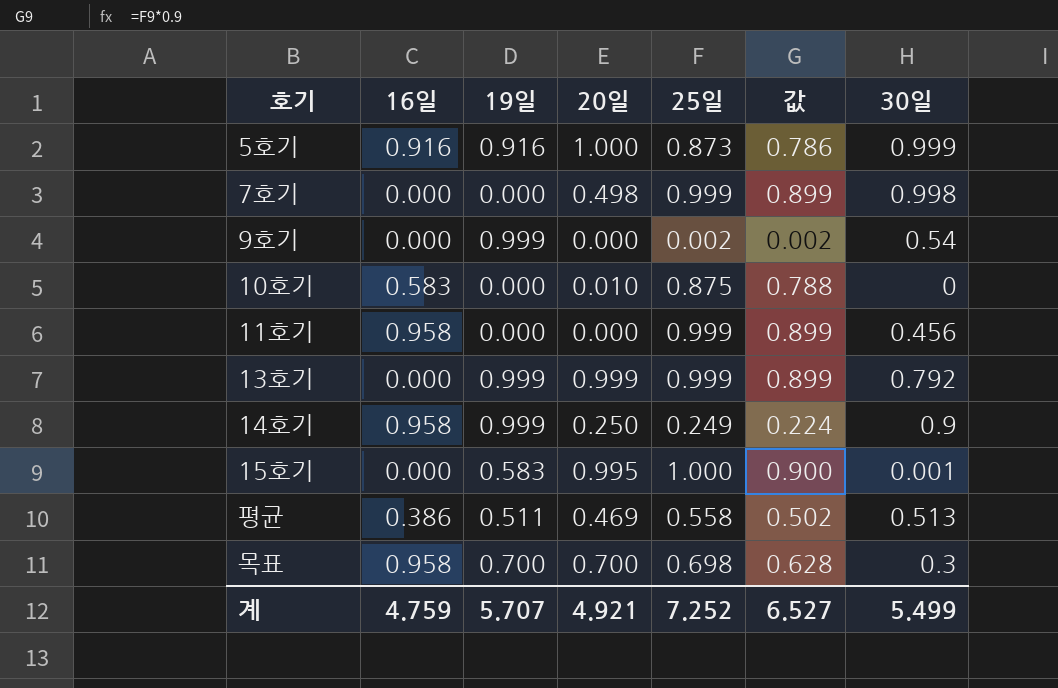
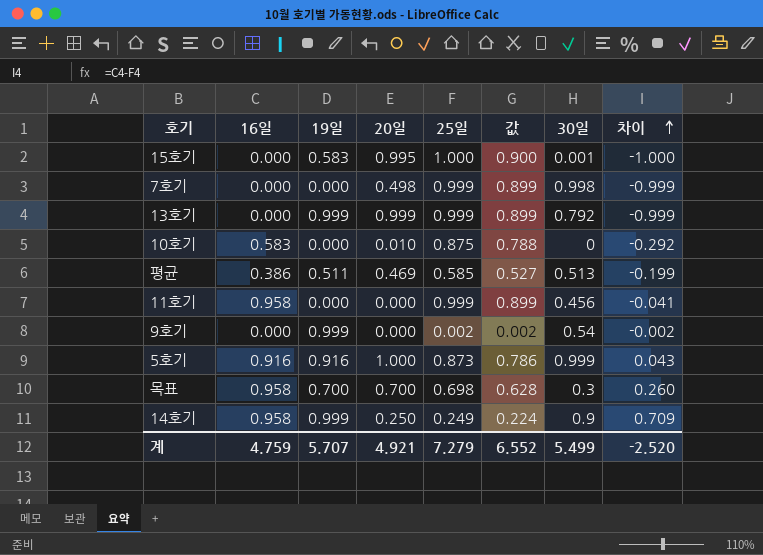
row order: none -> 차이 ascending
column 차이 | formula: none -> [16일] - [25일]
평균 | 25일: 0.558 -> 0.585
평균 | 값: 0.502 -> 0.527
계 | 25일: 7.252 -> 7.279
계 | 값: 6.527 -> 6.552

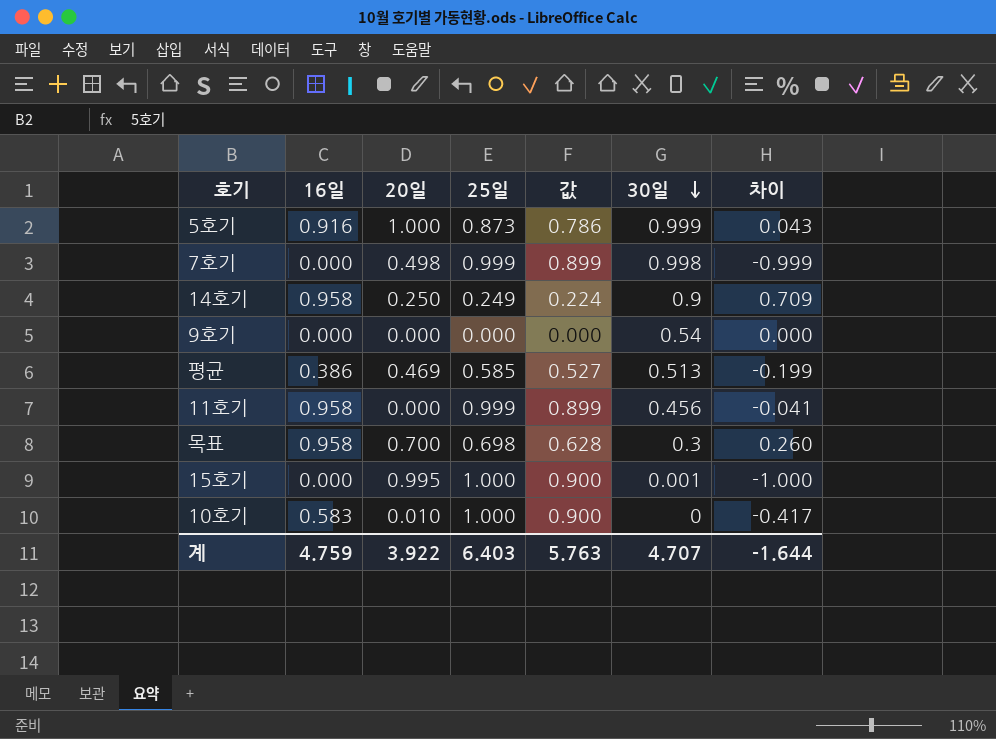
row order: 차이 ascending -> 30일 descending
column 19일 | position: 3 -> none
row 13호기: 0.000 | 0.999 | 0.999 | 0.999 | 0.899 | 0.792 | -0.999 -> none
9호기 | 25일: 0.002 -> 0.000
9호기 | 값: 0.002 -> 0.000
9호기 | 차이: -0.002 -> 0.000
10호기 | 25일: 0.875 -> 1.000
10호기 | 값: 0.788 -> 0.900
10호기 | 차이: -0.292 -> -0.417
계 | 20일: 4.921 -> 3.922
계 | 25일: 7.279 -> 6.403
계 | 값: 6.552 -> 5.763
계 | 30일: 5.499 -> 4.707
계 | 차이: -2.520 -> -1.644

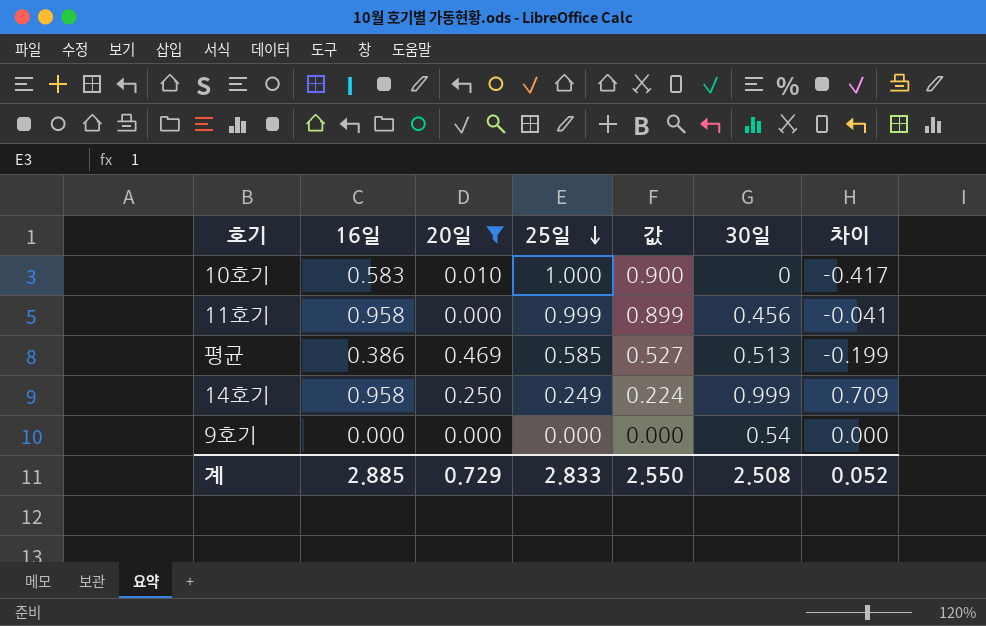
filter: none -> 20일 <= 0.469
row order: 30일 descending -> 25일 descending
14호기 | 30일: 0.9 -> 0.999
계 | 16일: 4.759 -> 2.885
계 | 20일: 3.922 -> 0.729
계 | 25일: 6.403 -> 2.833
계 | 값: 5.763 -> 2.550
계 | 30일: 4.707 -> 2.508
계 | 차이: -1.644 -> 0.052

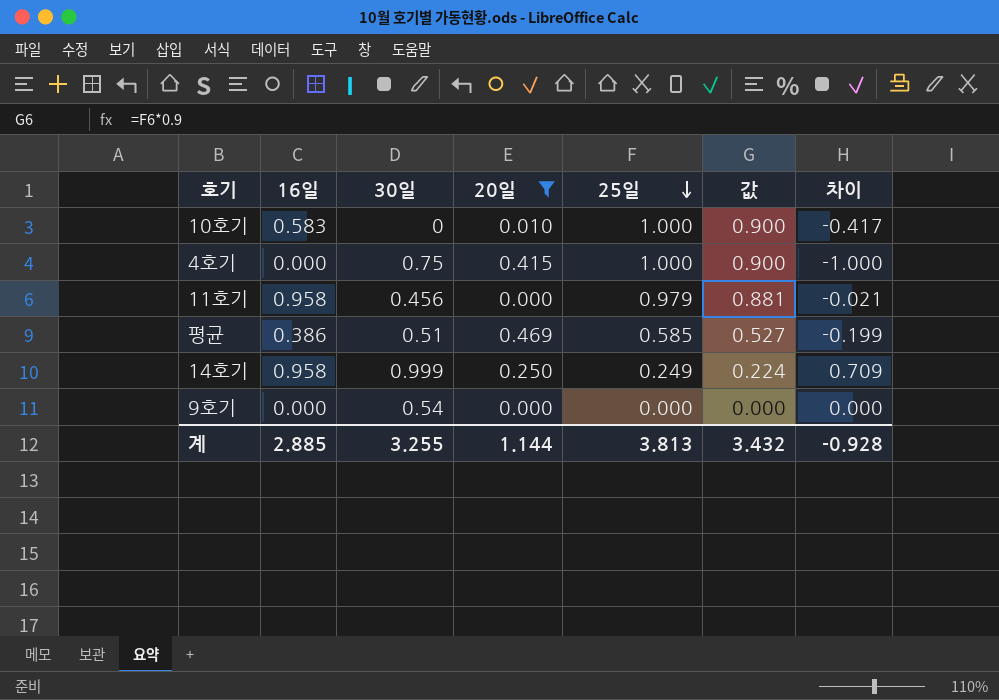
column 30일 | position: 6 -> 3
row 4호기: none -> 0.000 | 0.75 | 0.415 | 1.000 | 0.900 | -1.000
11호기 | 25일: 0.999 -> 0.979
11호기 | 값: 0.899 -> 0.881
11호기 | 차이: -0.041 -> -0.021
평균 | 30일: 0.513 -> 0.51
계 | 30일: 2.508 -> 3.255
계 | 20일: 0.729 -> 1.144
계 | 25일: 2.833 -> 3.813
계 | 값: 2.550 -> 3.432
계 | 차이: 0.052 -> -0.928

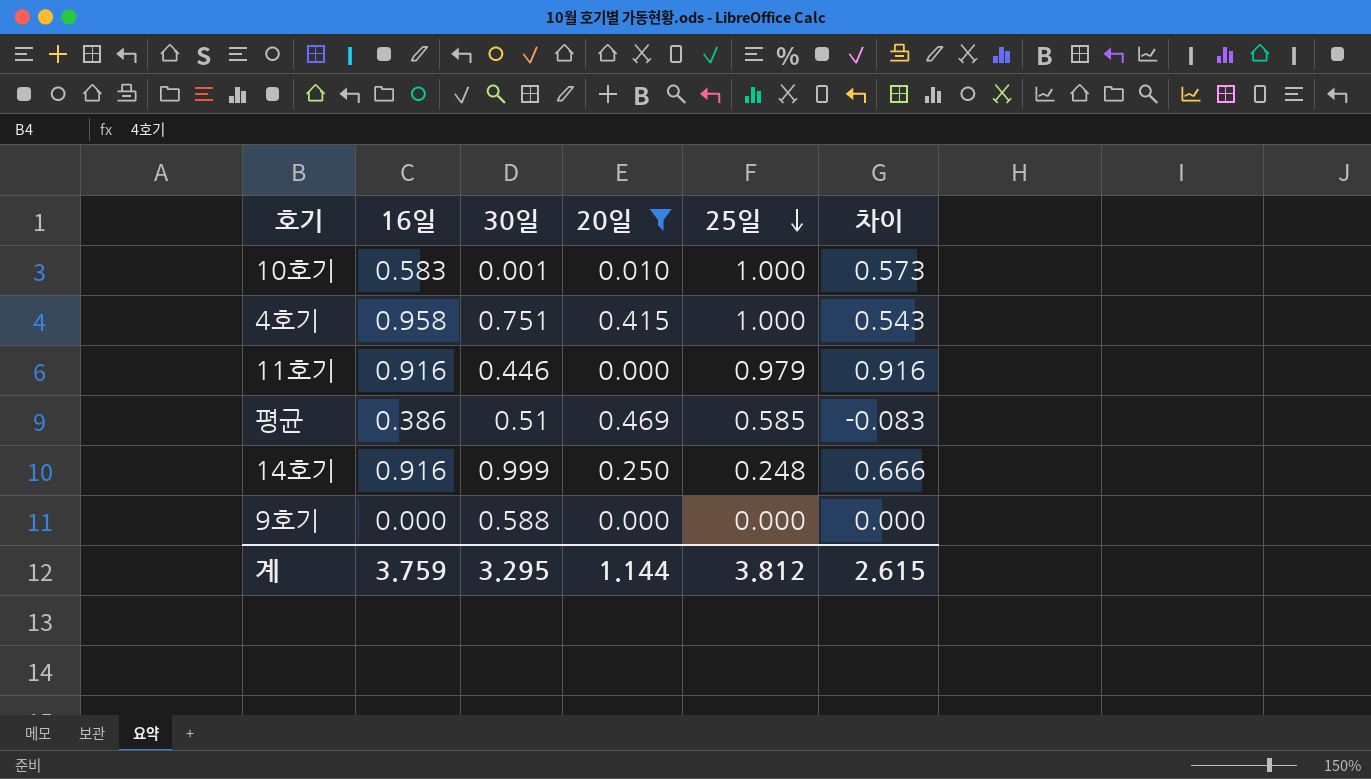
column 값 | formula: [25일] * 0.9 -> none
column 차이 | formula: [16일] - [25일] -> [16일] - [20일]
10호기 | 30일: 0 -> 0.001
4호기 | 16일: 0.000 -> 0.958
4호기 | 30일: 0.75 -> 0.751
11호기 | 16일: 0.958 -> 0.916
11호기 | 30일: 0.456 -> 0.446
14호기 | 16일: 0.958 -> 0.916
14호기 | 25일: 0.249 -> 0.248
9호기 | 30일: 0.54 -> 0.588
계 | 16일: 2.885 -> 3.759
계 | 30일: 3.255 -> 3.295
계 | 25일: 3.813 -> 3.812
계 | 차이: -0.928 -> 2.615

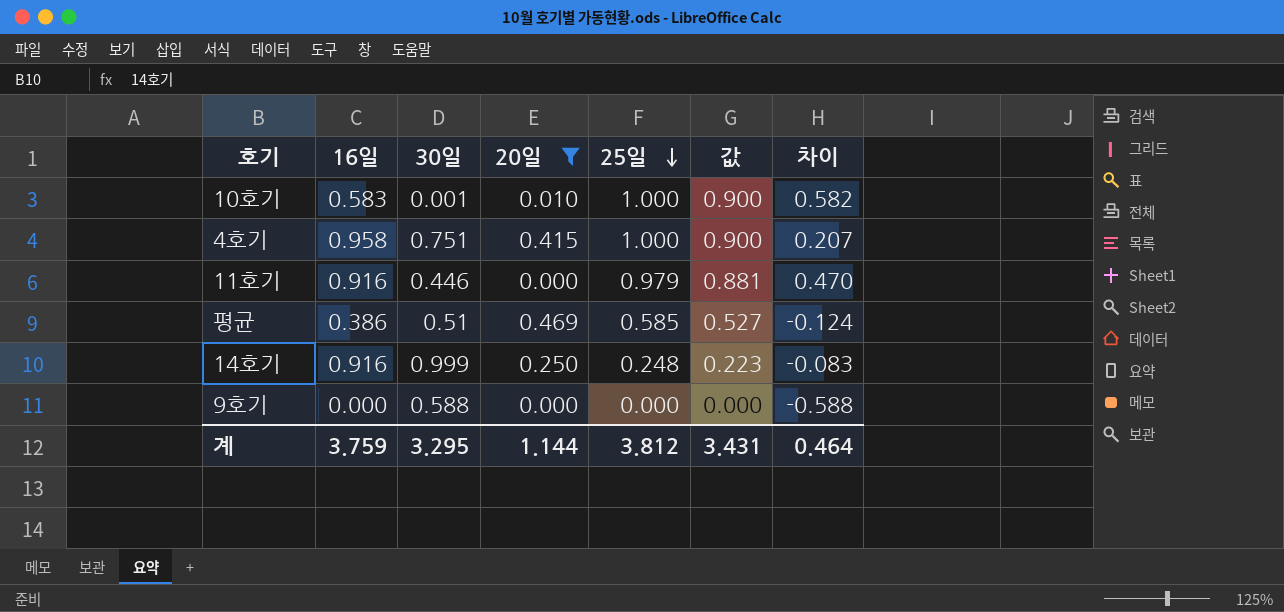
column 값 | formula: none -> [25일] * 0.9
column 차이 | formula: [16일] - [20일] -> [16일] - [30일]
계 | 차이: 2.615 -> 0.464

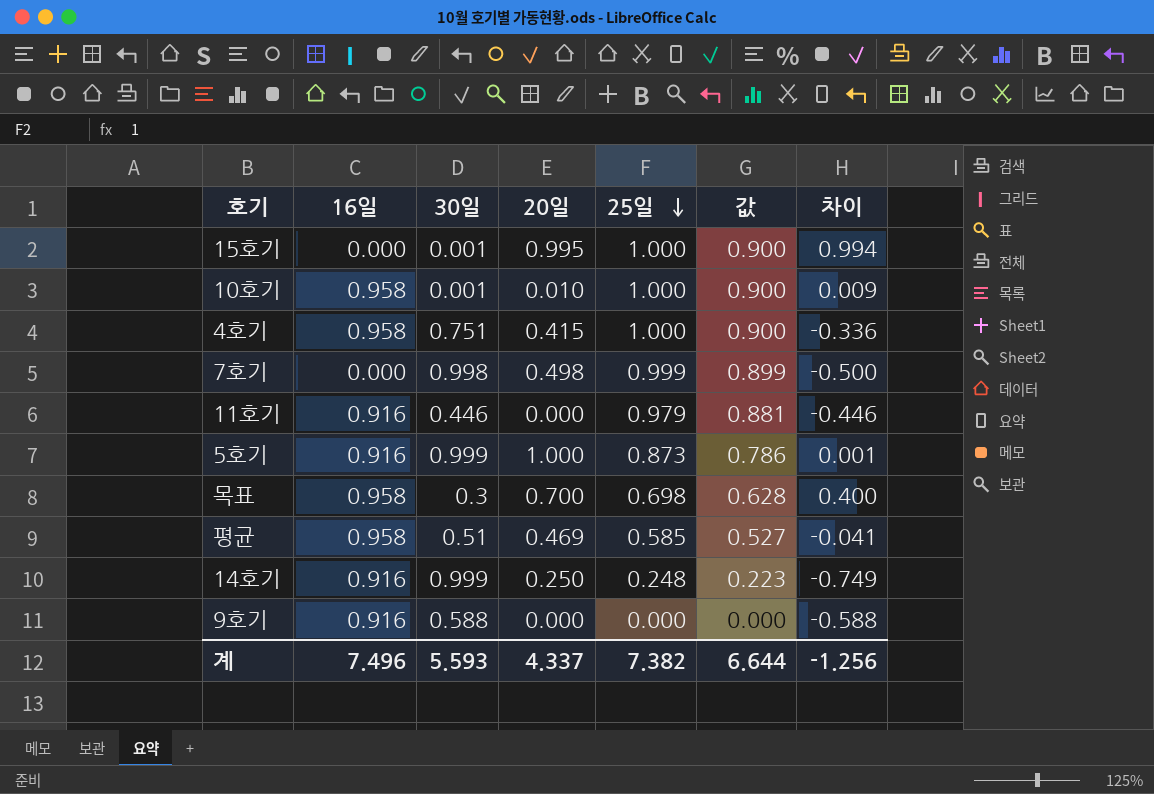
filter: 20일 <= 0.469 -> none
column 차이 | formula: [16일] - [30일] -> [20일] - [30일]
10호기 | 16일: 0.583 -> 0.958
평균 | 16일: 0.386 -> 0.958
9호기 | 16일: 0.000 -> 0.916
계 | 16일: 3.759 -> 7.496
계 | 30일: 3.295 -> 5.593
계 | 20일: 1.144 -> 4.337
계 | 25일: 3.812 -> 7.382
계 | 값: 3.431 -> 6.644
계 | 차이: 0.464 -> -1.256

